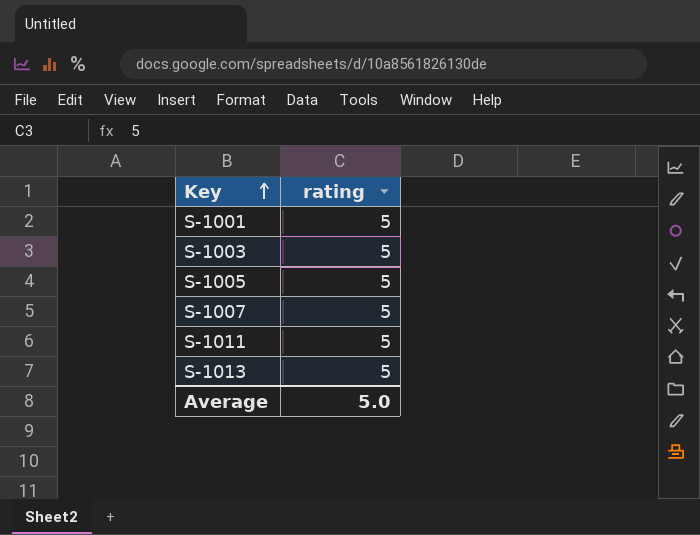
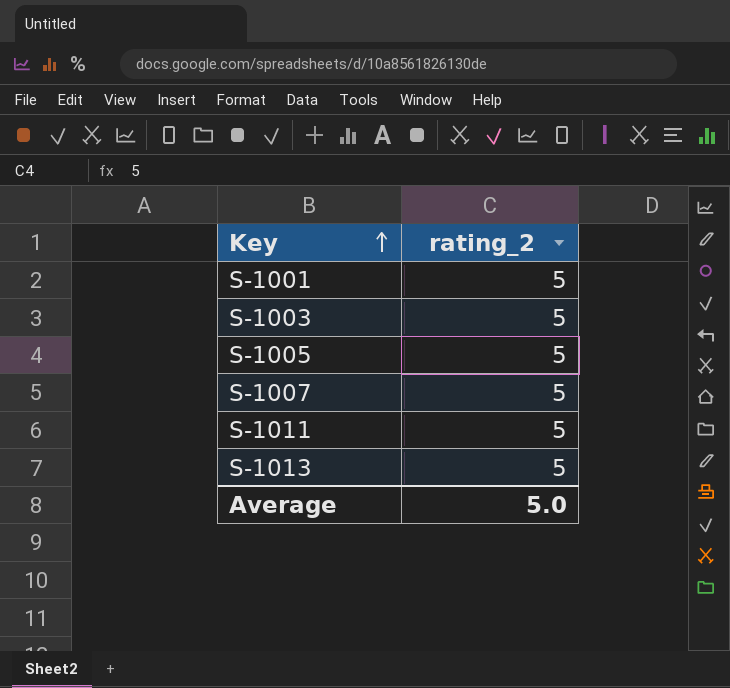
column name: rating -> rating_2

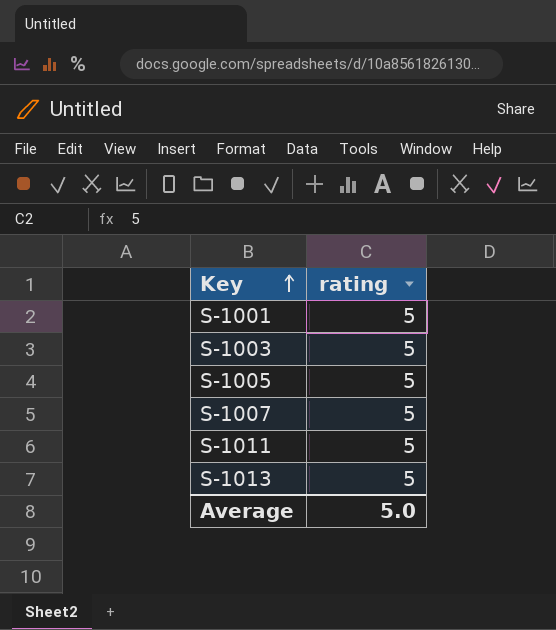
column name: rating_2 -> rating

